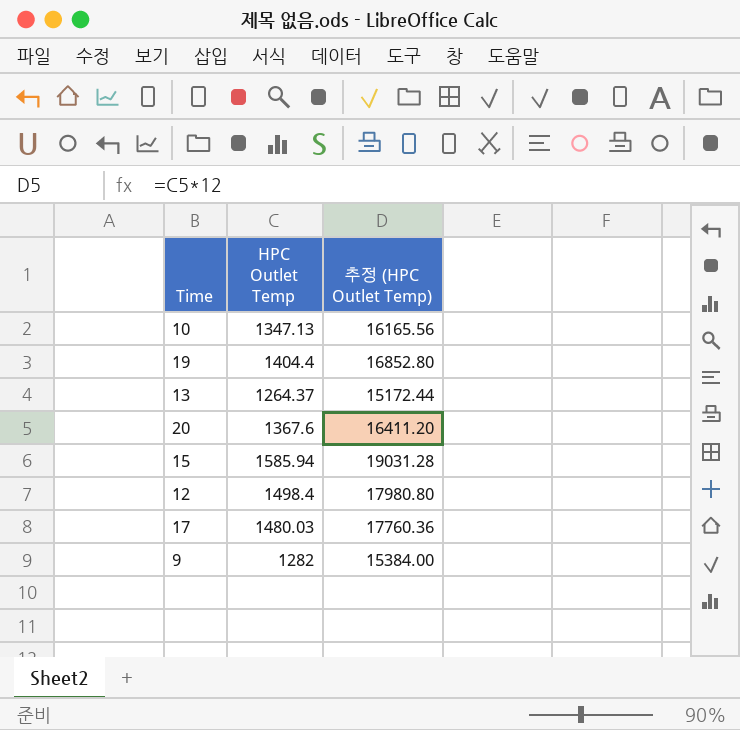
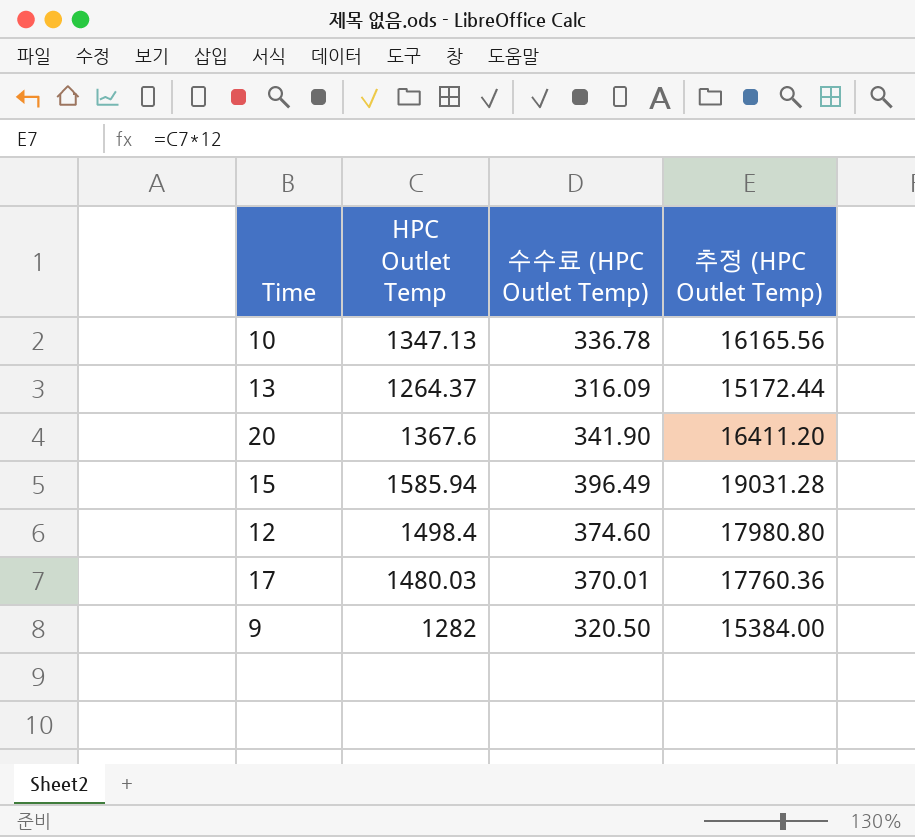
column 수수료 (HPC Outlet Temp) | formula: none -> [HPC Outlet Temp] * 0.25
row 19: 1404.4 | 16852.80 -> none

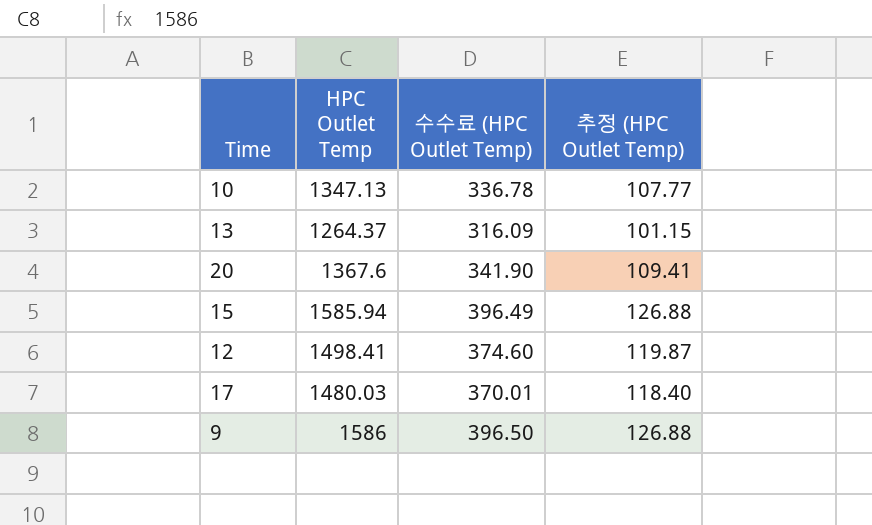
column 추정 (HPC Outlet Temp) | formula: [HPC Outlet Temp] * 12 -> [HPC Outlet Temp] * 0.08
12 | HPC Outlet Temp: 1498.4 -> 1498.41
9 | HPC Outlet Temp: 1282 -> 1586
9 | 수수료 (HPC Outlet Temp): 320.50 -> 396.50

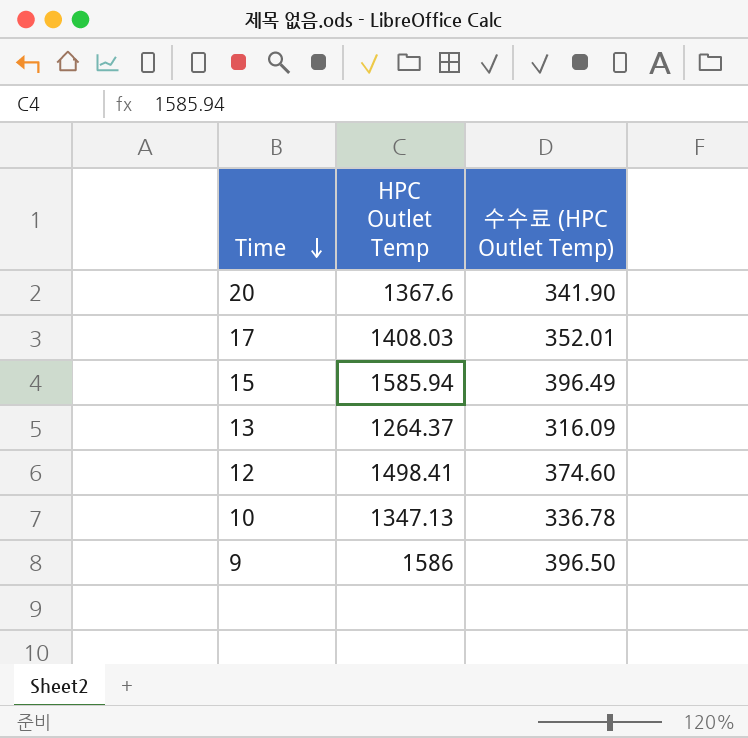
row order: none -> Time descending
column 추정 (HPC Outlet Temp) | formula: [HPC Outlet Temp] * 0.08 -> none
17 | HPC Outlet Temp: 1480.03 -> 1408.03
17 | 수수료 (HPC Outlet Temp): 370.01 -> 352.01

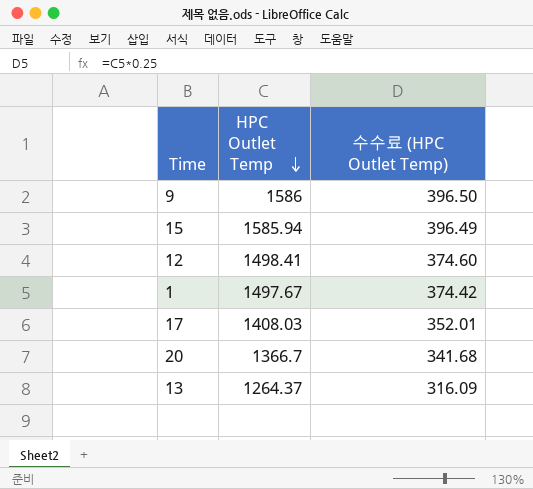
row order: Time descending -> HPC Outlet Temp descending
row 10: 1347.13 | 336.78 -> none
row 1: none -> 1497.67 | 374.42
20 | HPC Outlet Temp: 1367.6 -> 1366.7
20 | 수수료 (HPC Outlet Temp): 341.90 -> 341.68

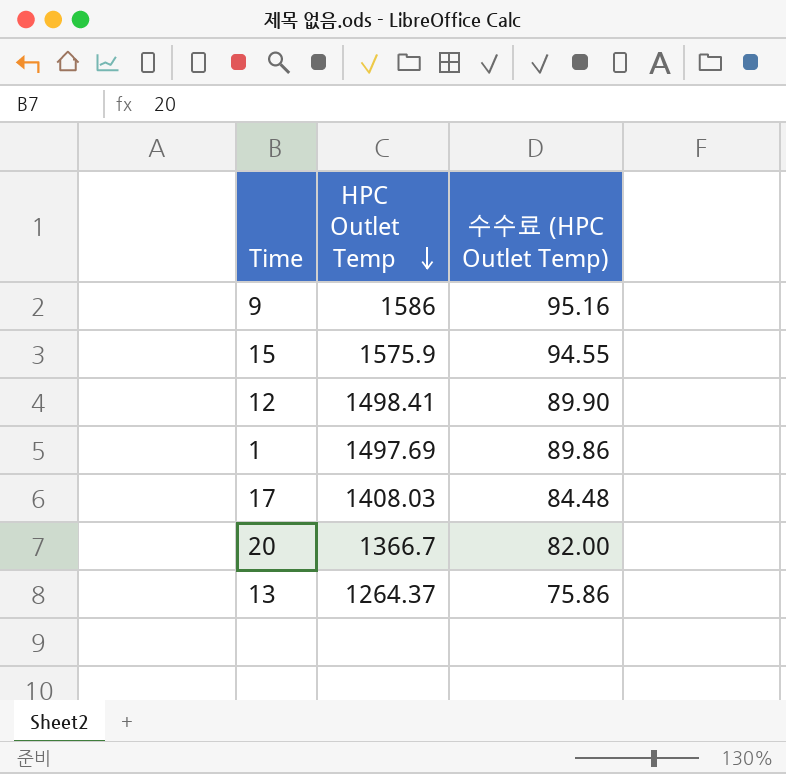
column 수수료 (HPC Outlet Temp) | formula: [HPC Outlet Temp] * 0.25 -> [HPC Outlet Temp] * 0.06
15 | HPC Outlet Temp: 1585.94 -> 1575.9
1 | HPC Outlet Temp: 1497.67 -> 1497.69

